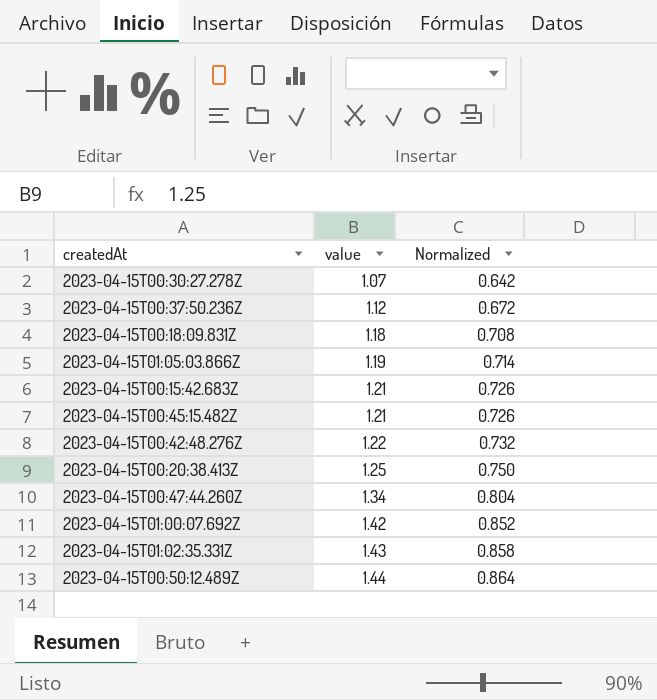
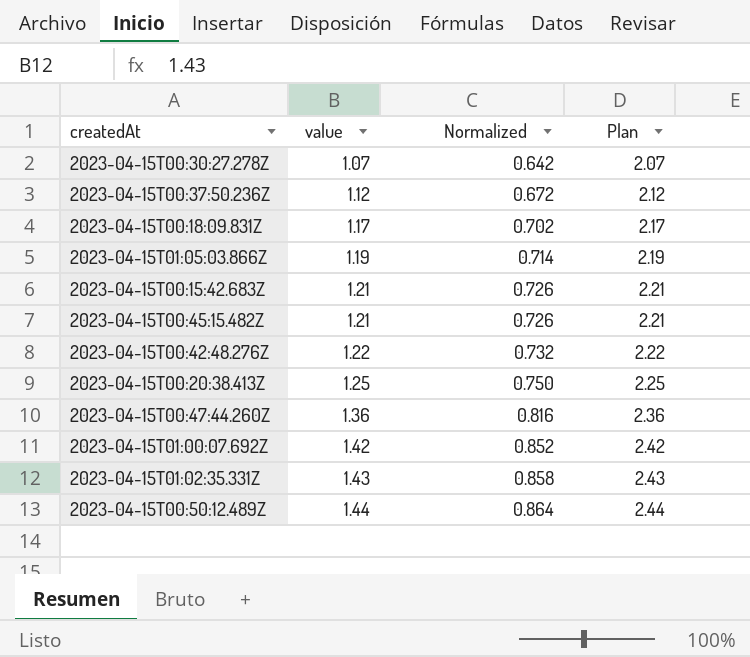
column Plan | formula: none -> [value] + 1
2023-04-15T00:18:09.831Z | value: 1.18 -> 1.17
2023-04-15T00:18:09.831Z | Normalized: 0.708 -> 0.702
2023-04-15T00:47:44.260Z | value: 1.34 -> 1.36
2023-04-15T00:47:44.260Z | Normalized: 0.804 -> 0.816

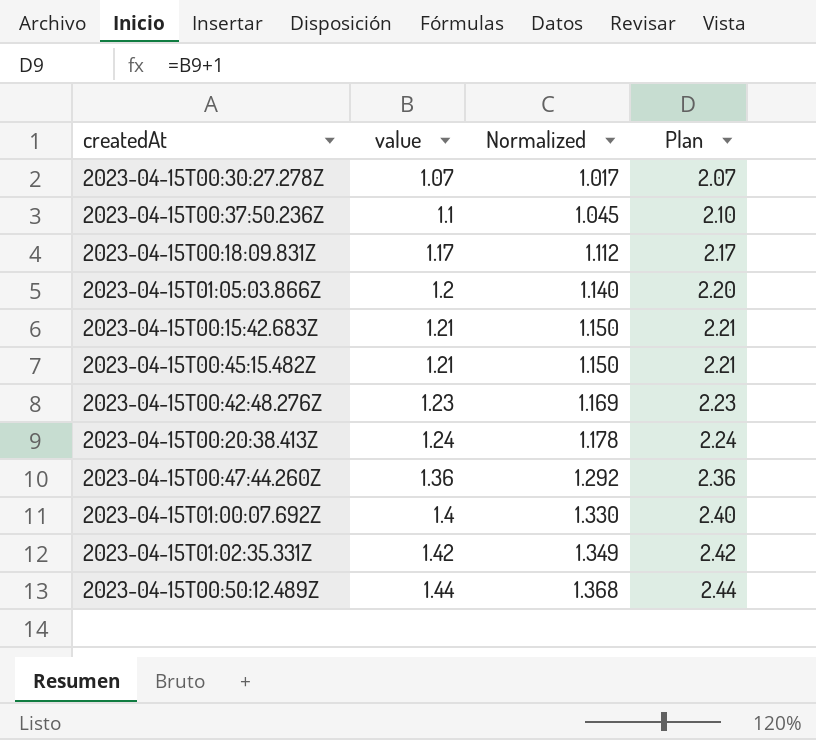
column Normalized | formula: [value] * 0.6 -> [value] * 0.95
2023-04-15T00:37:50.236Z | value: 1.12 -> 1.1
2023-04-15T00:37:50.236Z | Plan: 2.12 -> 2.10
2023-04-15T01:05:03.866Z | value: 1.19 -> 1.2
2023-04-15T01:05:03.866Z | Plan: 2.19 -> 2.20
2023-04-15T00:42:48.276Z | value: 1.22 -> 1.23
2023-04-15T00:42:48.276Z | Plan: 2.22 -> 2.23
2023-04-15T00:20:38.413Z | value: 1.25 -> 1.24
2023-04-15T00:20:38.413Z | Plan: 2.25 -> 2.24
2023-04-15T01:00:07.692Z | value: 1.42 -> 1.4
2023-04-15T01:00:07.692Z | Plan: 2.42 -> 2.40
2023-04-15T01:02:35.331Z | value: 1.43 -> 1.42
2023-04-15T01:02:35.331Z | Plan: 2.43 -> 2.42

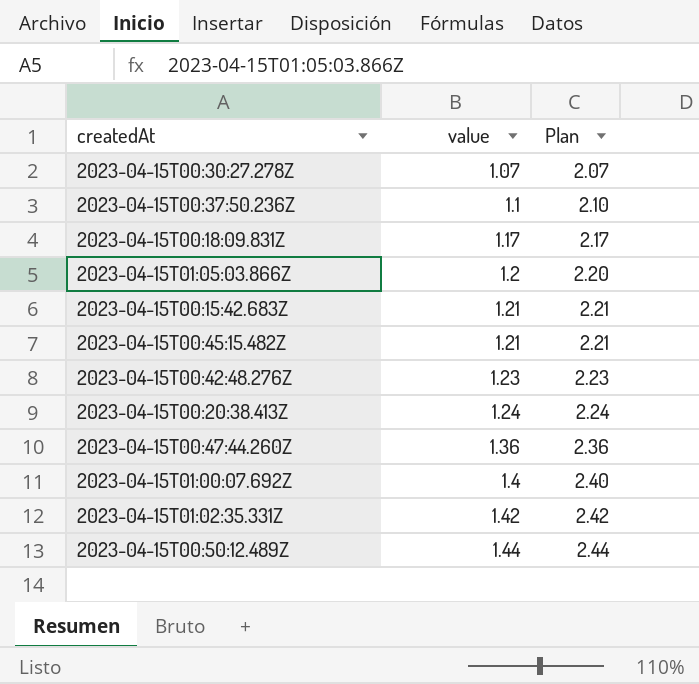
column Normalized | formula: [value] * 0.95 -> none

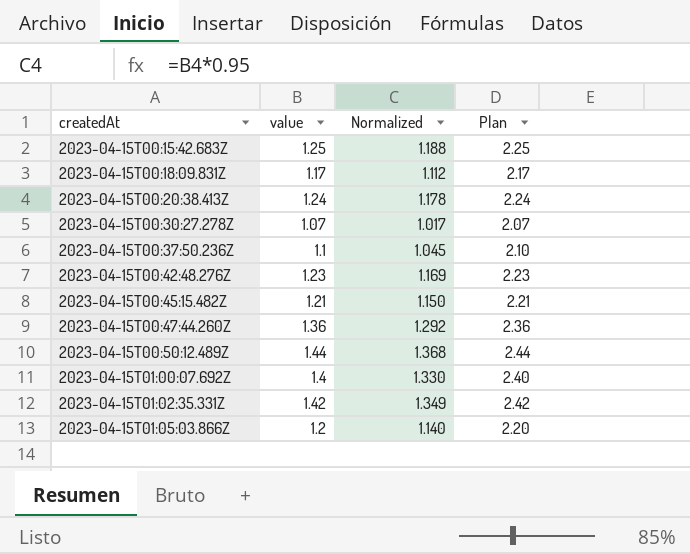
row order: value ascending -> createdAt ascending
column Normalized | formula: none -> [value] * 0.95
2023-04-15T00:15:42.683Z | value: 1.21 -> 1.25
2023-04-15T00:15:42.683Z | Plan: 2.21 -> 2.25

